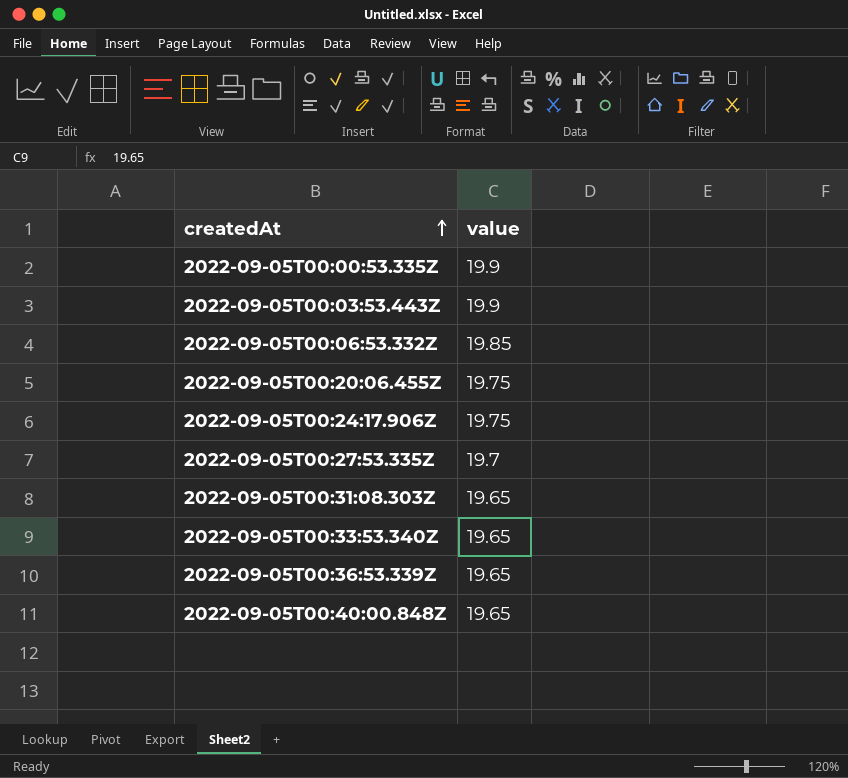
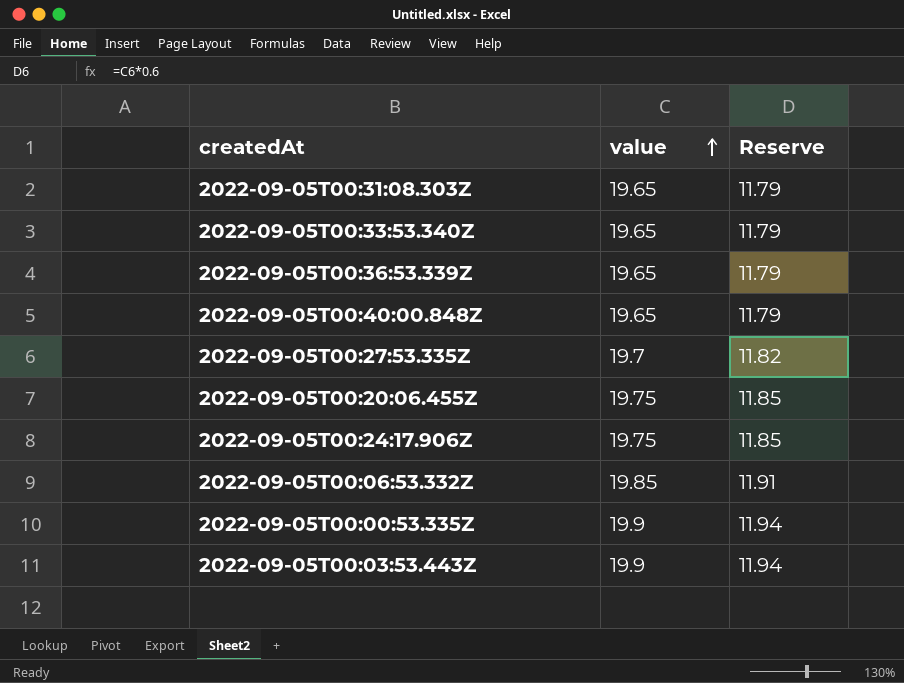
row order: createdAt ascending -> value ascending
column Reserve | formula: none -> [value] * 0.6

